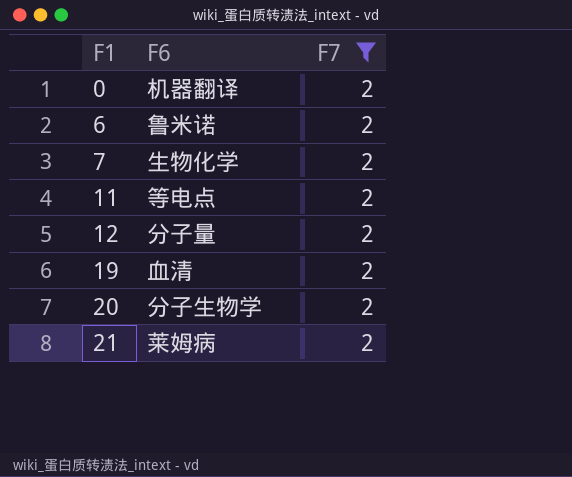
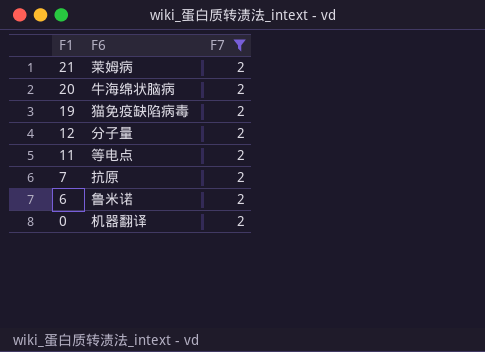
row order: F1 ascending -> F1 descending
20 | F6: 分子生物学 -> 牛海绵状脑病
19 | F6: 血清 -> 猫免疫缺陷病毒
7 | F6: 生物化学 -> 抗原

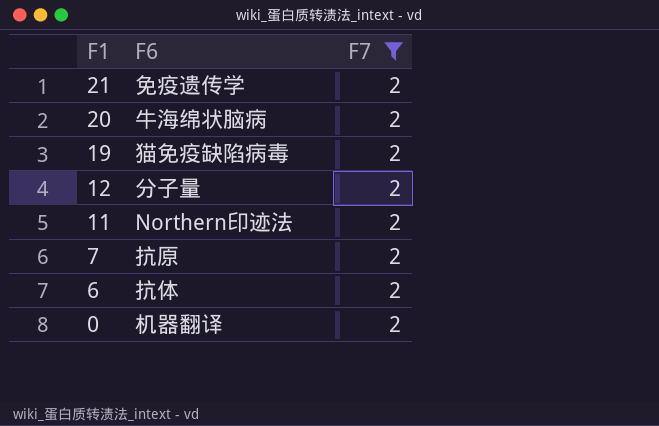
21 | F6: 莱姆病 -> 免疫遗传学
11 | F6: 等电点 -> Northern印迹法
6 | F6: 鲁米诺 -> 抗体

